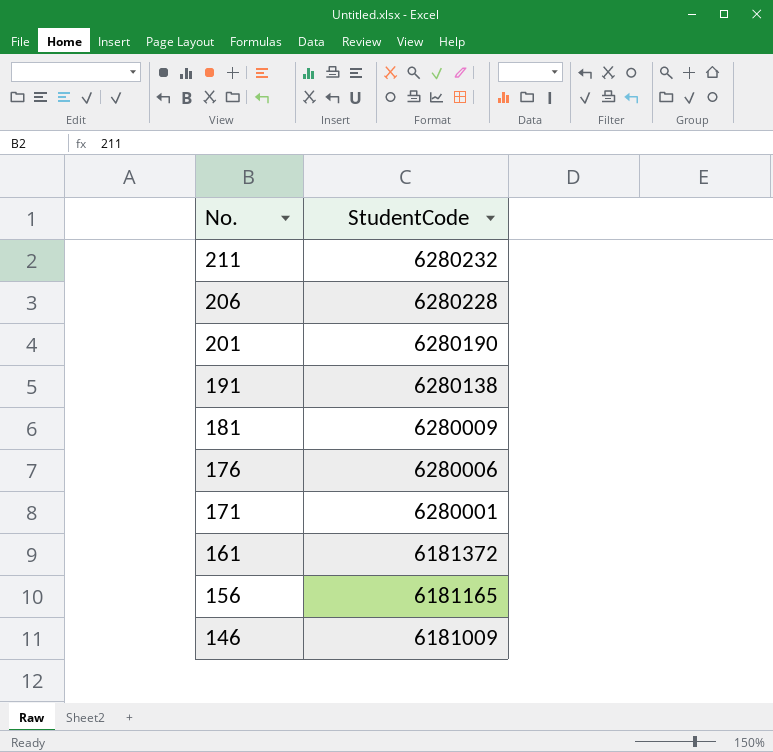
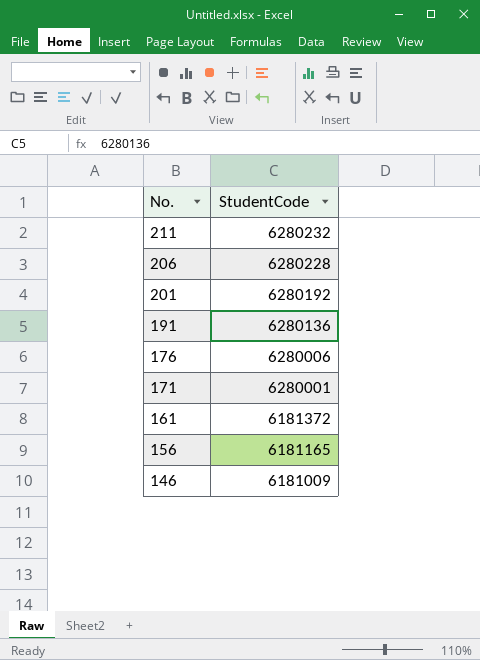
row 181: 6280009 -> none
201 | StudentCode: 6280190 -> 6280192
191 | StudentCode: 6280138 -> 6280136

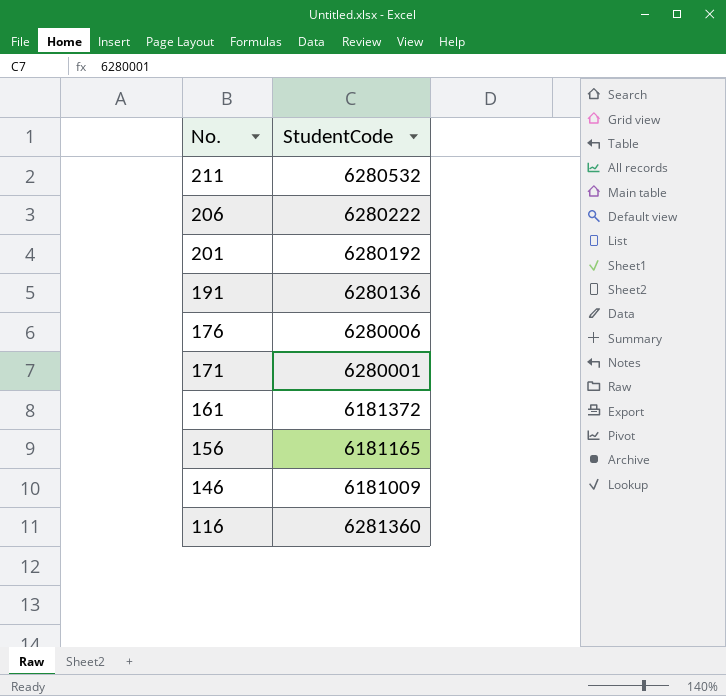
211 | StudentCode: 6280232 -> 6280532
206 | StudentCode: 6280228 -> 6280222
row 116: none -> 6281360

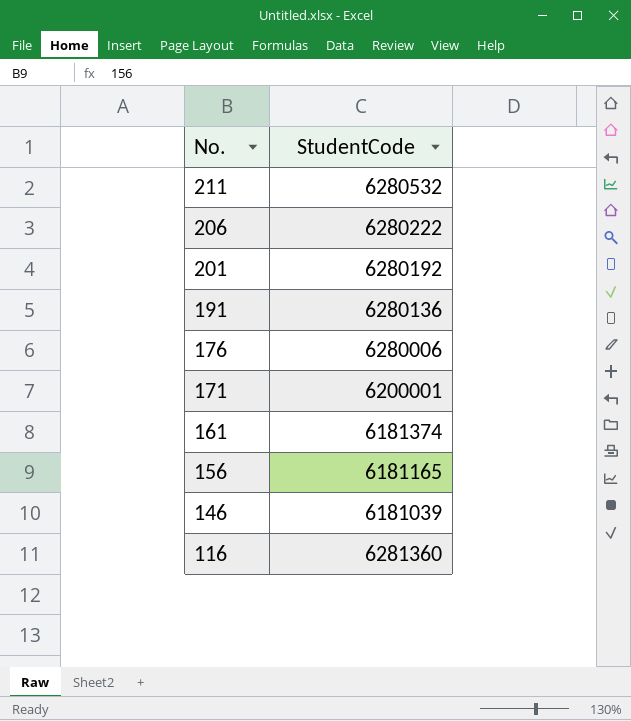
171 | StudentCode: 6280001 -> 6200001
161 | StudentCode: 6181372 -> 6181374
146 | StudentCode: 6181009 -> 6181039

